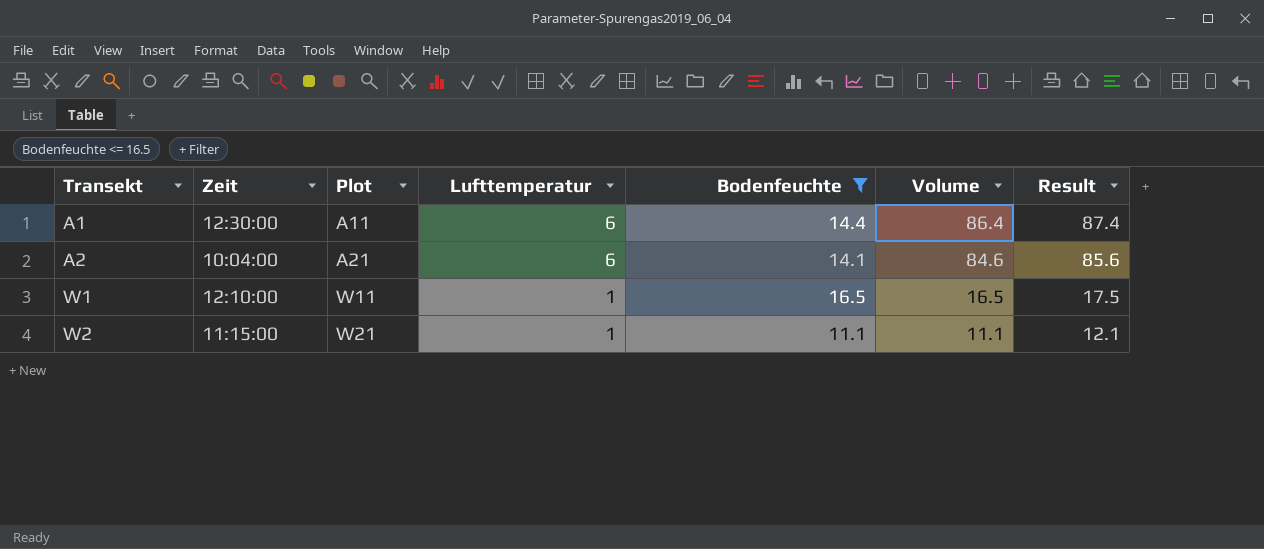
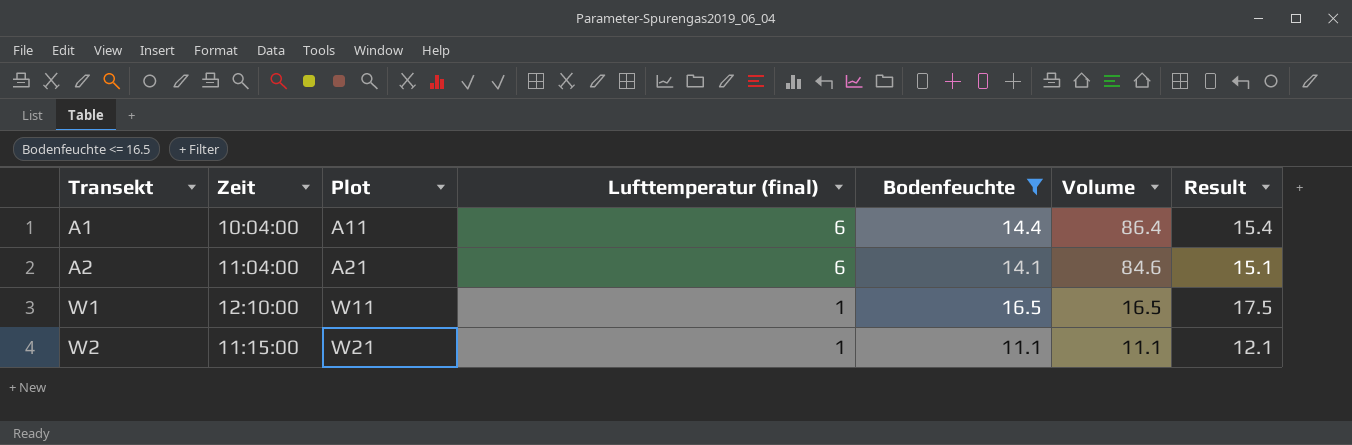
column name: Lufttemperatur -> Lufttemperatur (final)
column Result | formula: [Volume] + 1 -> [Bodenfeuchte] + 1
A1 | Zeit: 12:30:00 -> 10:04:00
A2 | Zeit: 10:04:00 -> 11:04:00

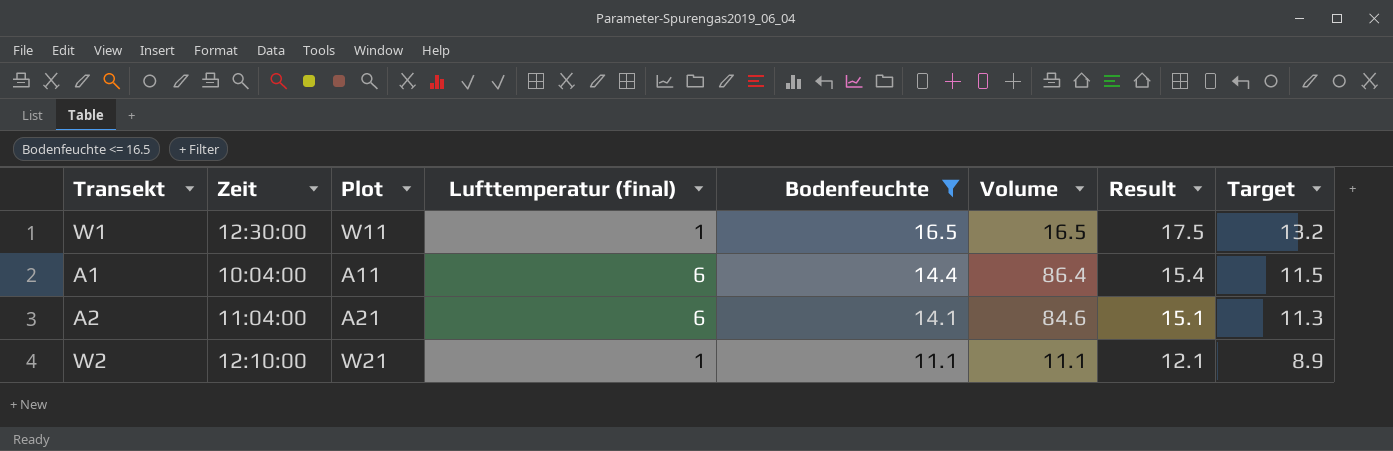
row order: Transekt ascending -> Bodenfeuchte descending
column Target | formula: none -> [Bodenfeuchte] * 0.8
W1 | Zeit: 12:10:00 -> 12:30:00
W2 | Zeit: 11:15:00 -> 12:10:00

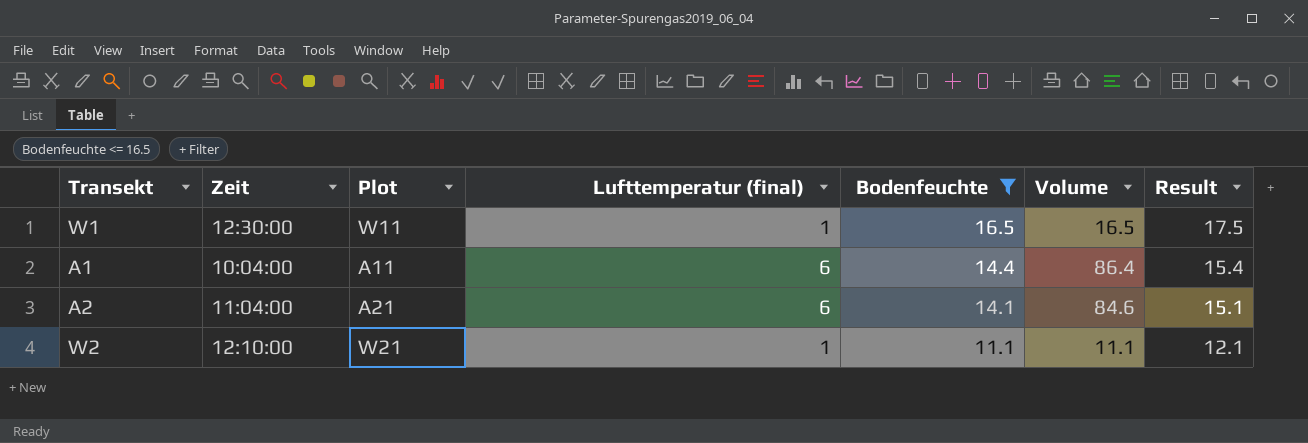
column Target | formula: [Bodenfeuchte] * 0.8 -> none

